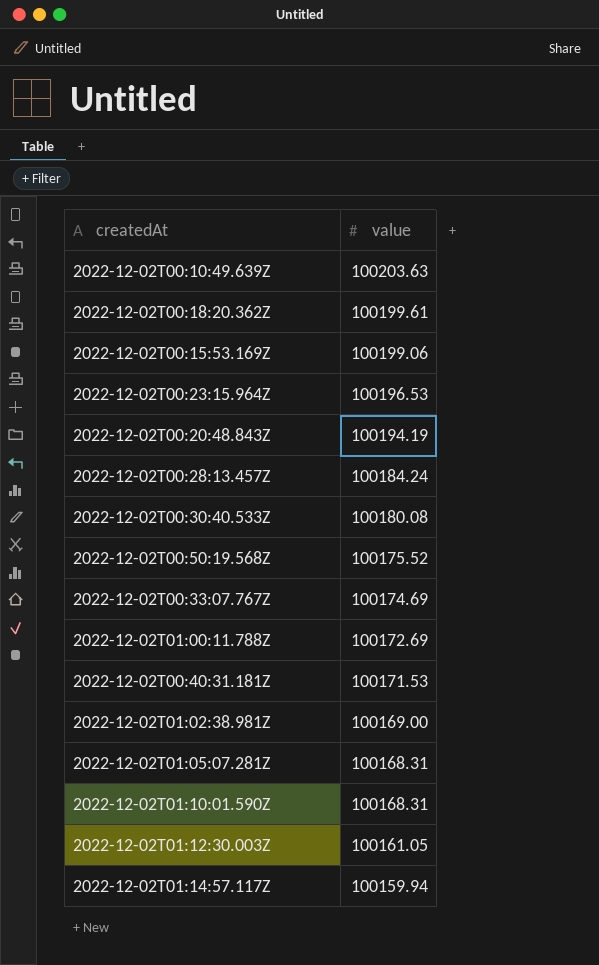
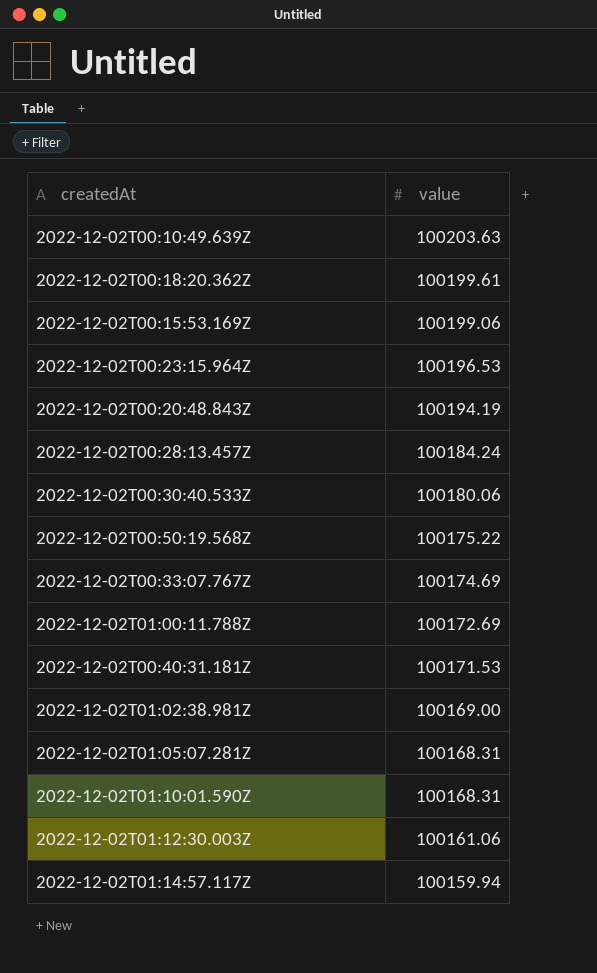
2022-12-02T00:30:40.533Z | value: 100180.08 -> 100180.06
2022-12-02T00:50:19.568Z | value: 100175.52 -> 100175.22
2022-12-02T01:12:30.003Z | value: 100161.05 -> 100161.06

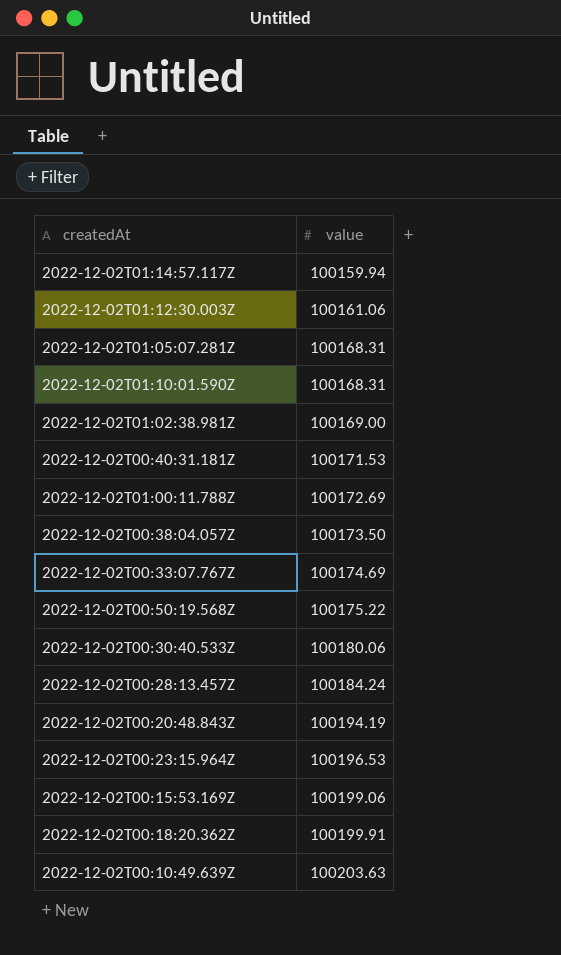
row order: value descending -> value ascending
row 2022-12-02T00:38:04.057Z: none -> 100173.50
2022-12-02T00:18:20.362Z | value: 100199.61 -> 100199.91

